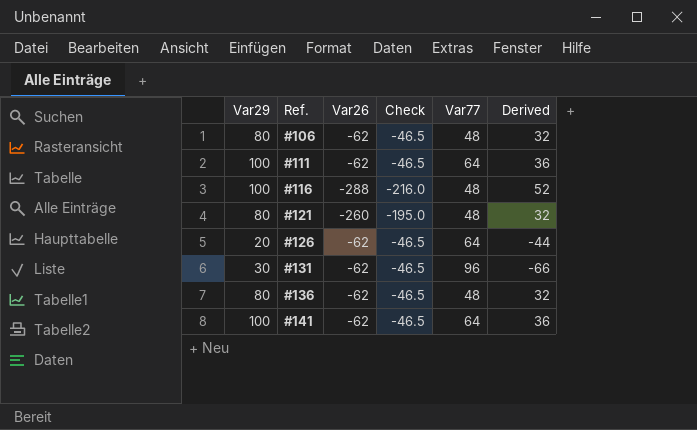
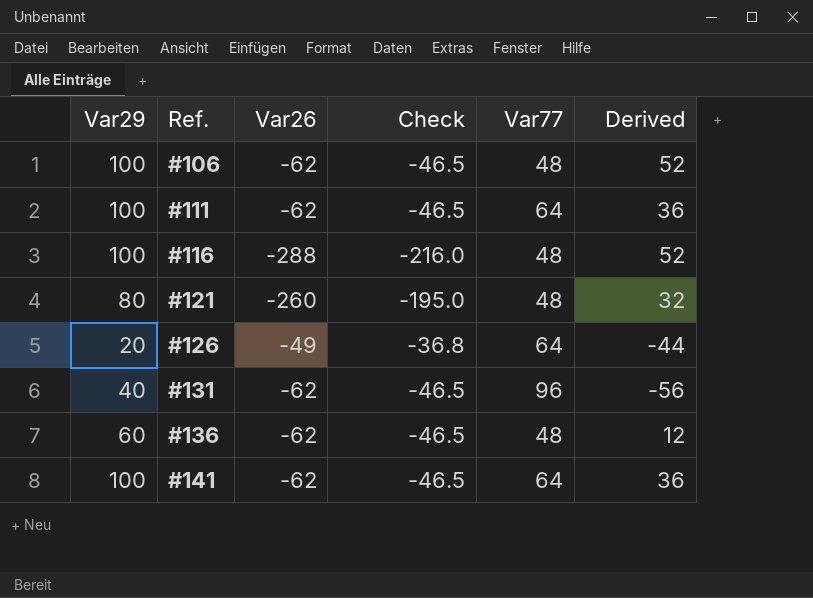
#106 | Var29: 80 -> 100
#106 | Derived: 32 -> 52
#126 | Var26: -62 -> -49
#126 | Check: -46.5 -> -36.8
#131 | Var29: 30 -> 40
#131 | Derived: -66 -> -56
#136 | Var29: 80 -> 60
#136 | Derived: 32 -> 12

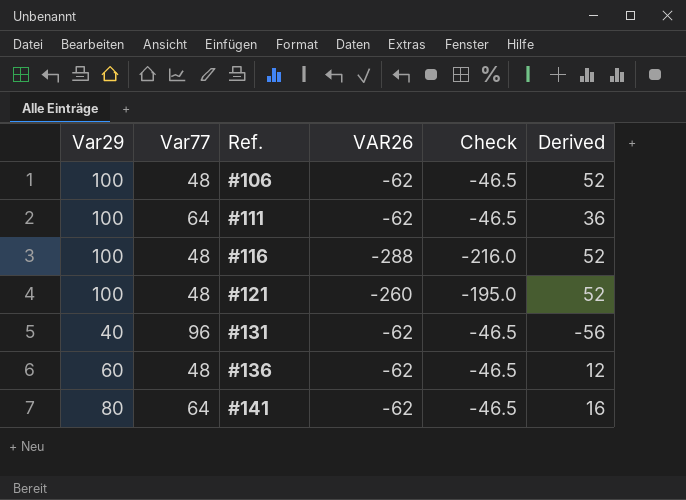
column Var77 | position: 5 -> 2
column name: Var26 -> VAR26
row #126: 20 | -49 | -36.8 | 64 | -44 -> none
#121 | Var29: 80 -> 100
#121 | Derived: 32 -> 52
#141 | Var29: 100 -> 80
#141 | Derived: 36 -> 16

